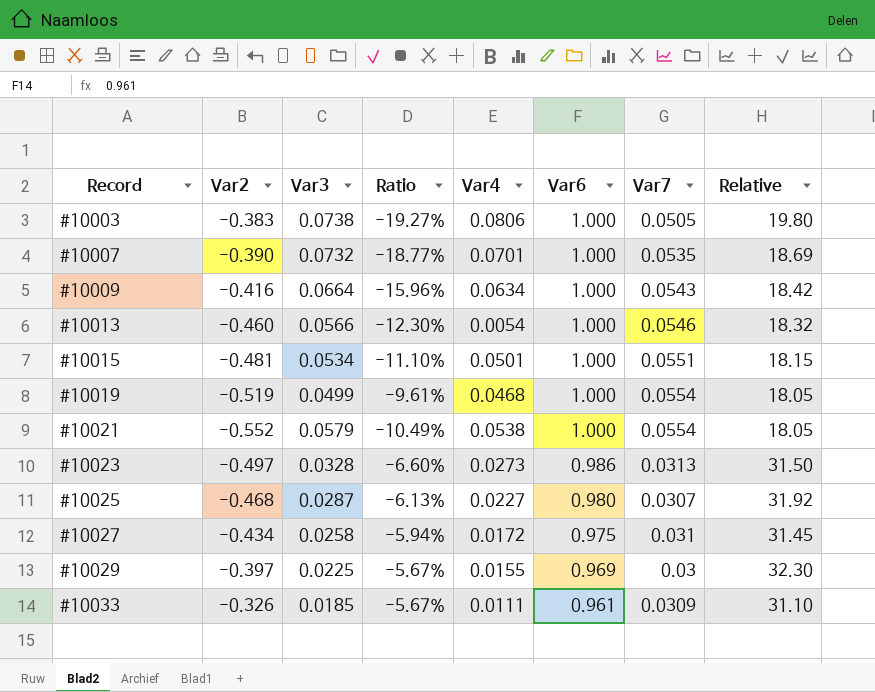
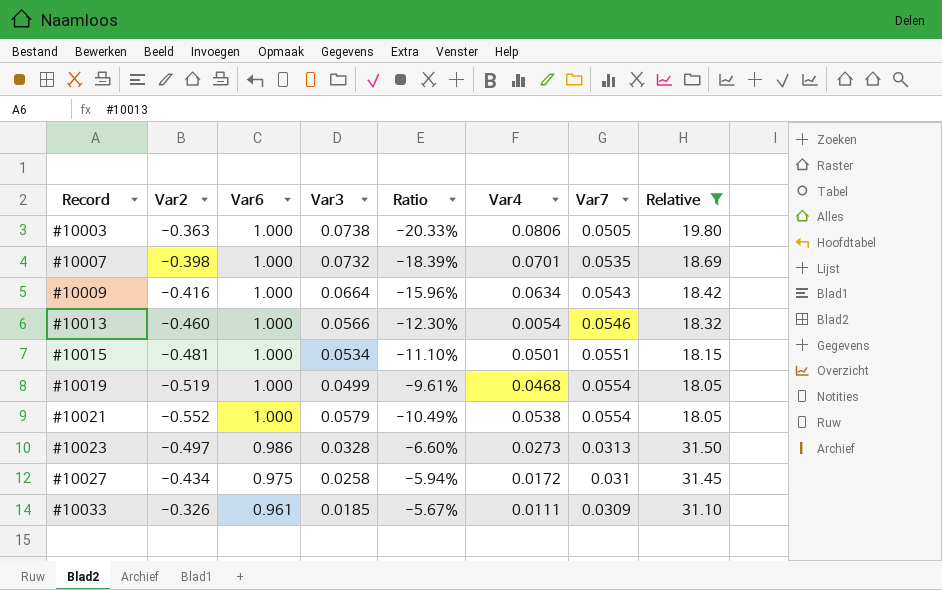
filter: none -> Relative <= 31.50
column Var6 | position: 6 -> 3
#10003 | Var2: -0.383 -> -0.363
#10003 | Ratio: -19.27% -> -20.33%
#10007 | Var2: -0.390 -> -0.398
#10007 | Ratio: -18.77% -> -18.39%

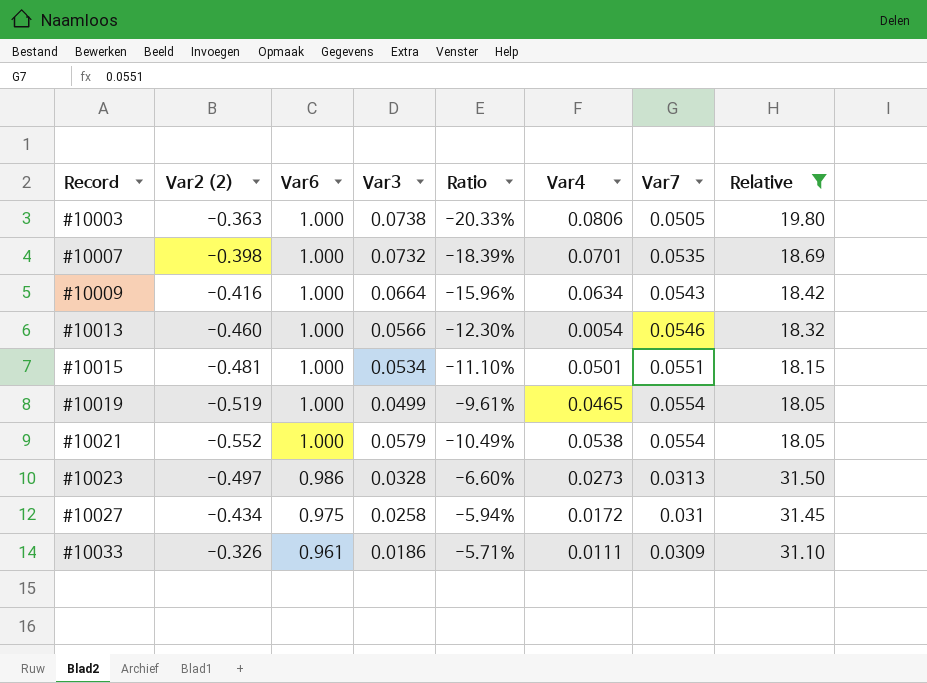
column name: Var2 -> Var2 (2)
#10019 | Var4: 0.0468 -> 0.0465
#10033 | Var3: 0.0185 -> 0.0186
#10033 | Ratio: -5.67% -> -5.71%

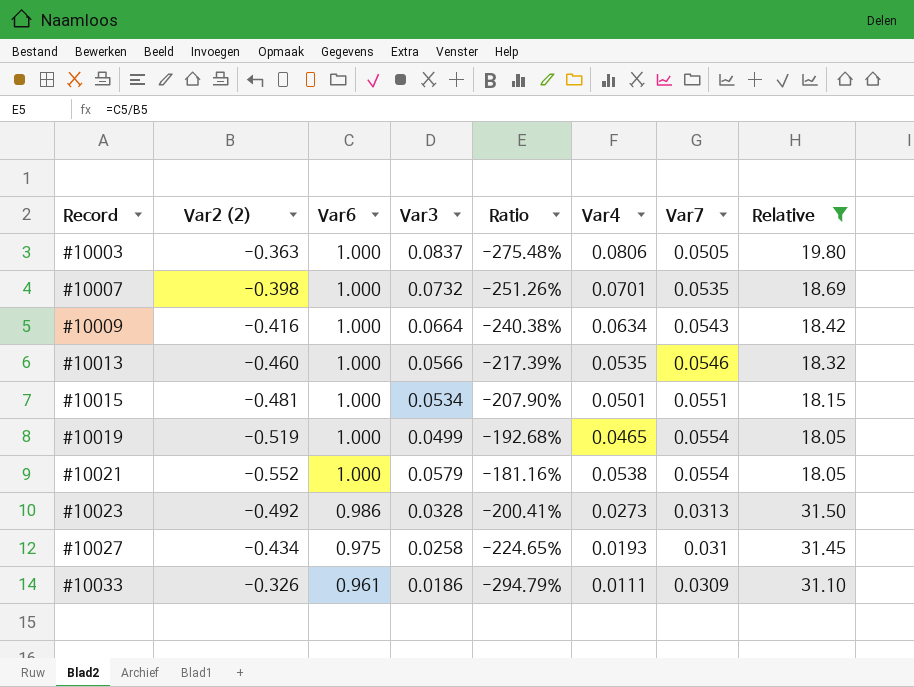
column Ratio | formula: [Var3] / [Var2 (2)] -> [Var6] / [Var2 (2)]
#10003 | Var3: 0.0738 -> 0.0837
#10013 | Var4: 0.0054 -> 0.0535
#10023 | Var2 (2): -0.497 -> -0.492
#10027 | Var4: 0.0172 -> 0.0193

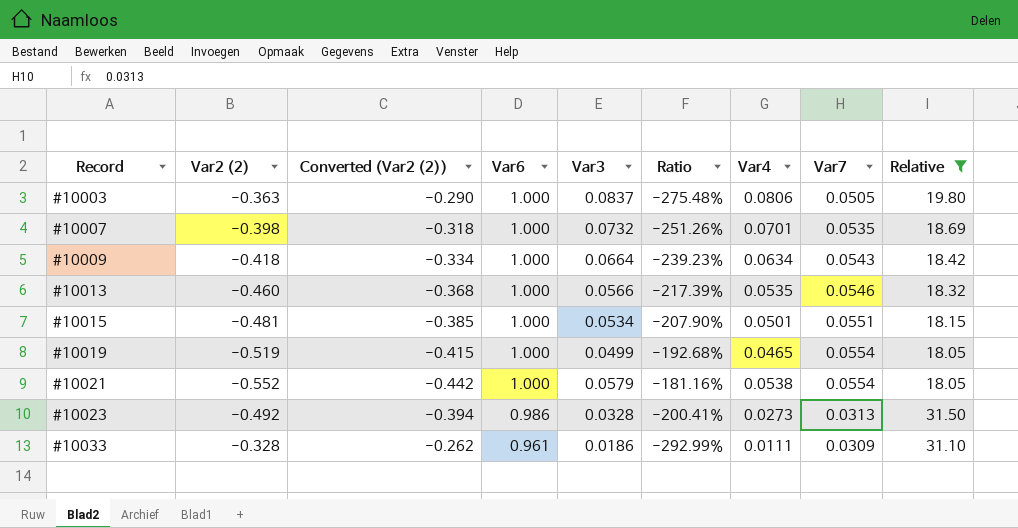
column Converted (Var2 (2)) | formula: none -> [Var2 (2)] * 0.8
row #10027: -0.434 | 0.975 | 0.0258 | -224.65% | 0.0193 | 0.031 | 31.45 -> none
#10009 | Var2 (2): -0.416 -> -0.418
#10009 | Ratio: -240.38% -> -239.23%
#10033 | Var2 (2): -0.326 -> -0.328
#10033 | Ratio: -294.79% -> -292.99%

